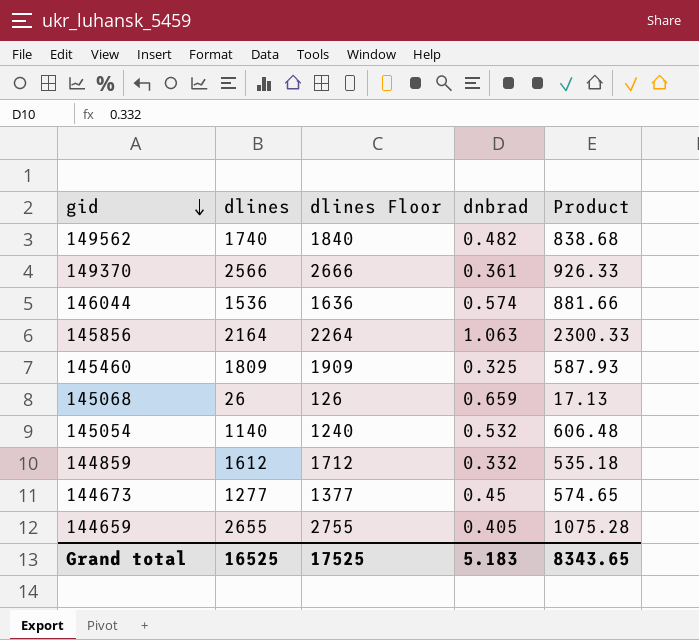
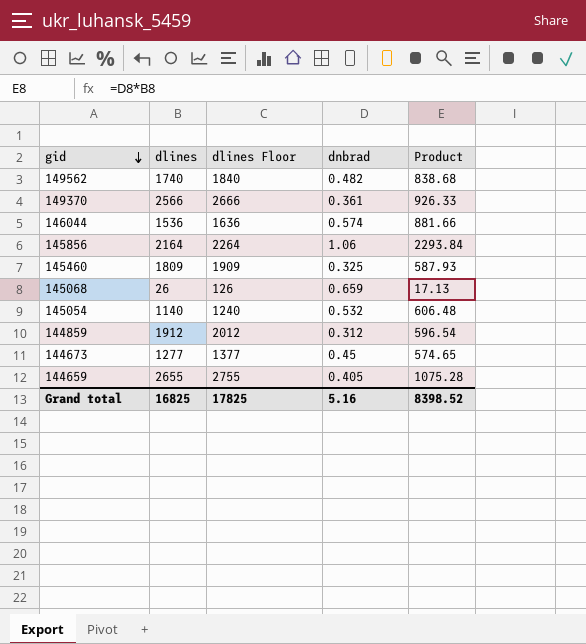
145856 | dnbrad: 1.063 -> 1.06
145856 | Product: 2300.33 -> 2293.84
144859 | dlines: 1612 -> 1912
144859 | dlines Floor: 1712 -> 2012
144859 | dnbrad: 0.332 -> 0.312
144859 | Product: 535.18 -> 596.54
Grand total | dlines: 16525 -> 16825
Grand total | dlines Floor: 17525 -> 17825
Grand total | dnbrad: 5.183 -> 5.16
Grand total | Product: 8343.65 -> 8398.52

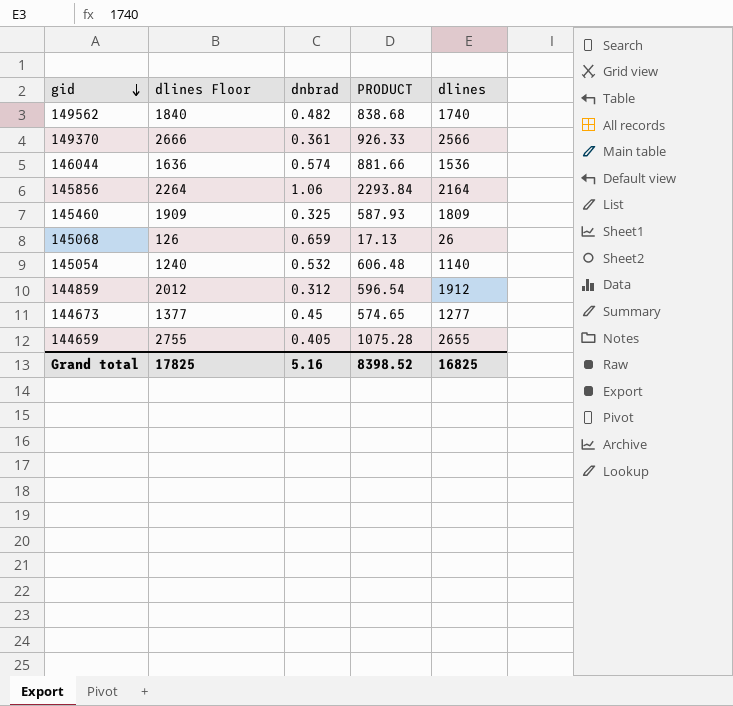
column name: Product -> PRODUCT
column dlines | position: 2 -> 5

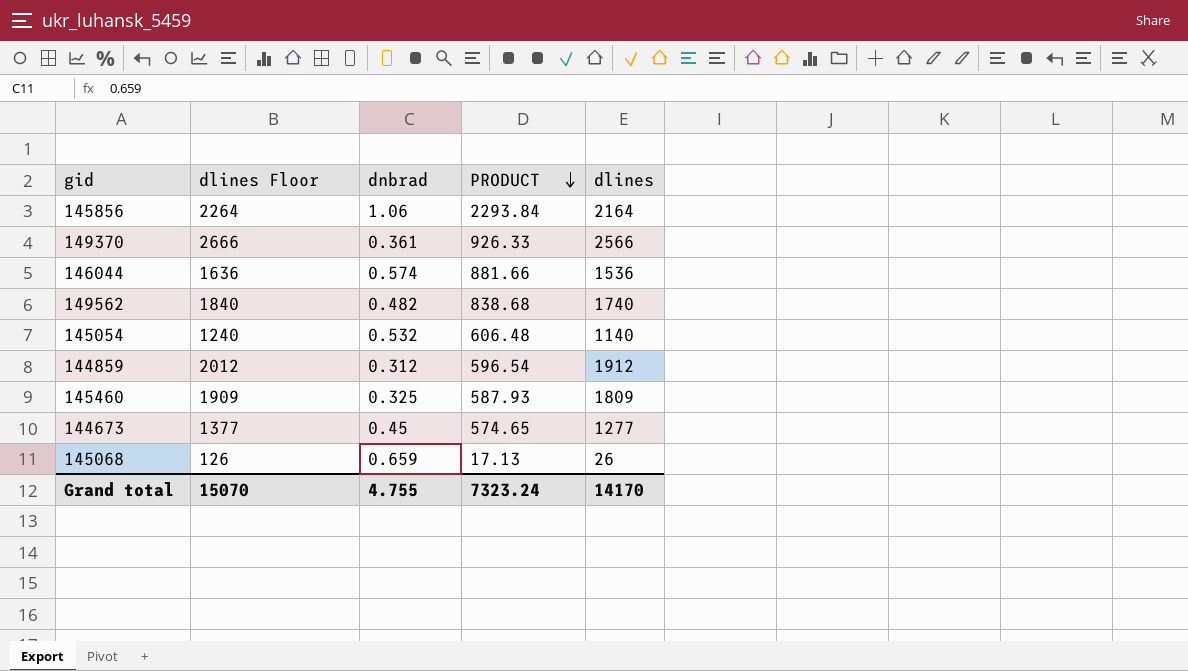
row order: gid descending -> PRODUCT descending
row 144659: 2755 | 0.405 | 1075.28 | 2655 -> none
Grand total | dlines Floor: 17825 -> 15070
Grand total | dnbrad: 5.16 -> 4.755
Grand total | PRODUCT: 8398.52 -> 7323.24
Grand total | dlines: 16825 -> 14170

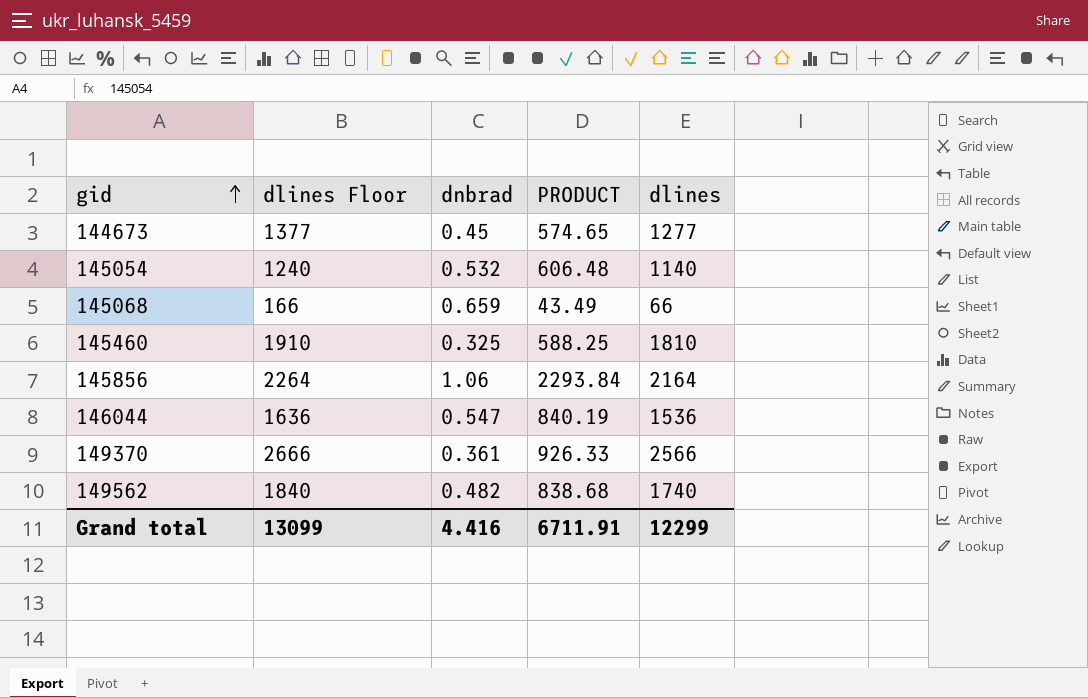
row order: PRODUCT descending -> gid ascending
row 144859: 2012 | 0.312 | 596.54 | 1912 -> none
145068 | dlines Floor: 126 -> 166
145068 | PRODUCT: 17.13 -> 43.49
145068 | dlines: 26 -> 66
145460 | dlines Floor: 1909 -> 1910
145460 | PRODUCT: 587.93 -> 588.25
145460 | dlines: 1809 -> 1810
146044 | dnbrad: 0.574 -> 0.547
146044 | PRODUCT: 881.66 -> 840.19
Grand total | dlines Floor: 15070 -> 13099
Grand total | dnbrad: 4.755 -> 4.416
Grand total | PRODUCT: 7323.24 -> 6711.91
Grand total | dlines: 14170 -> 12299

